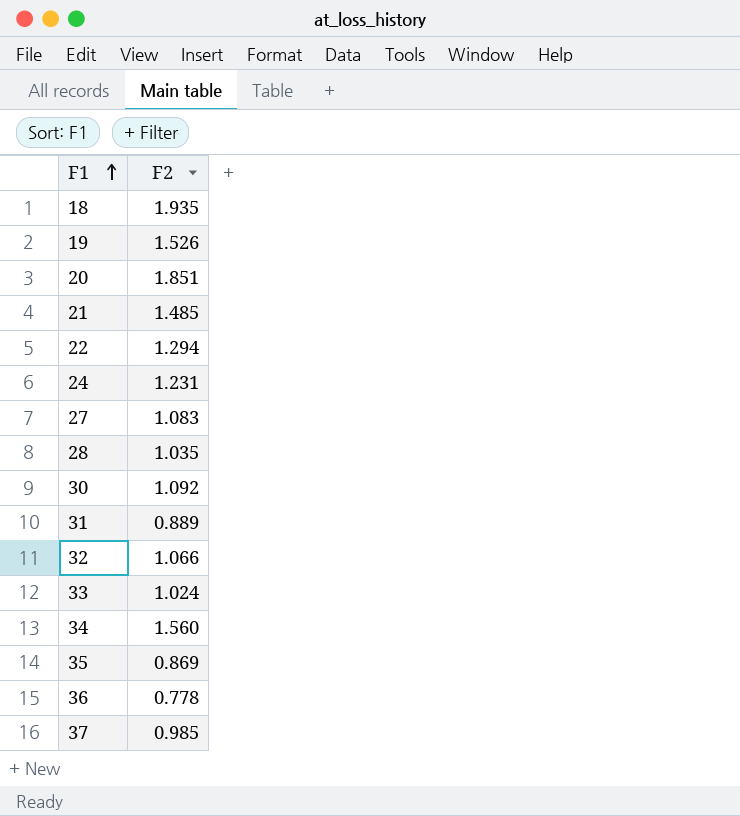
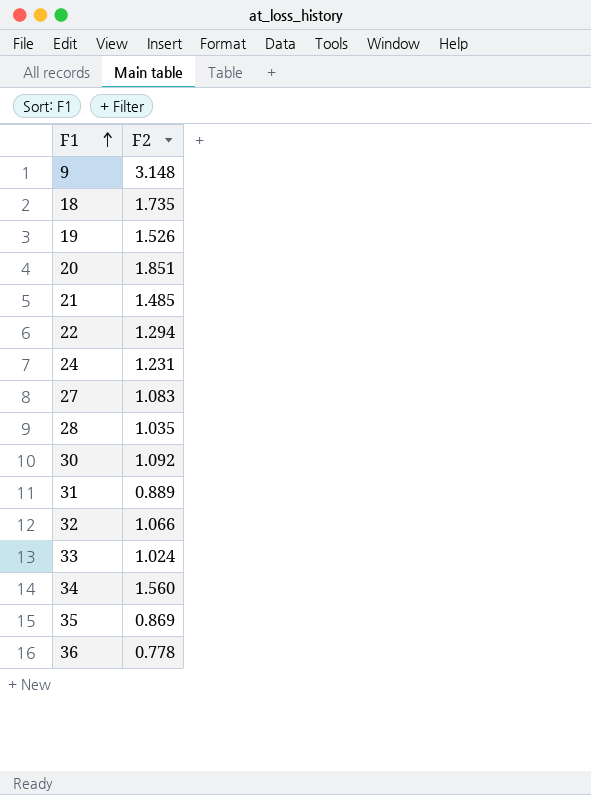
row 37: 0.985 -> none
row 9: none -> 3.148
18 | F2: 1.935 -> 1.735

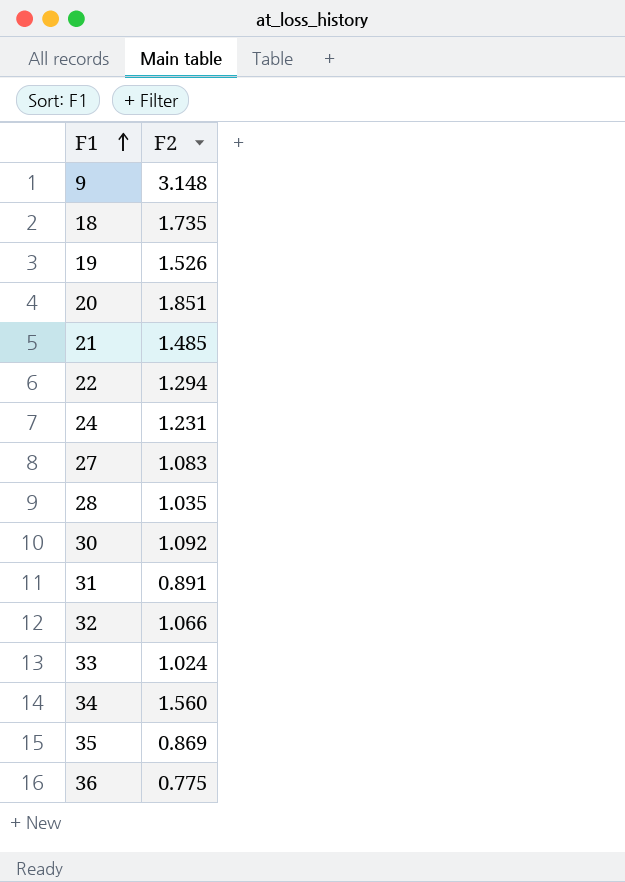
31 | F2: 0.889 -> 0.891
36 | F2: 0.778 -> 0.775

